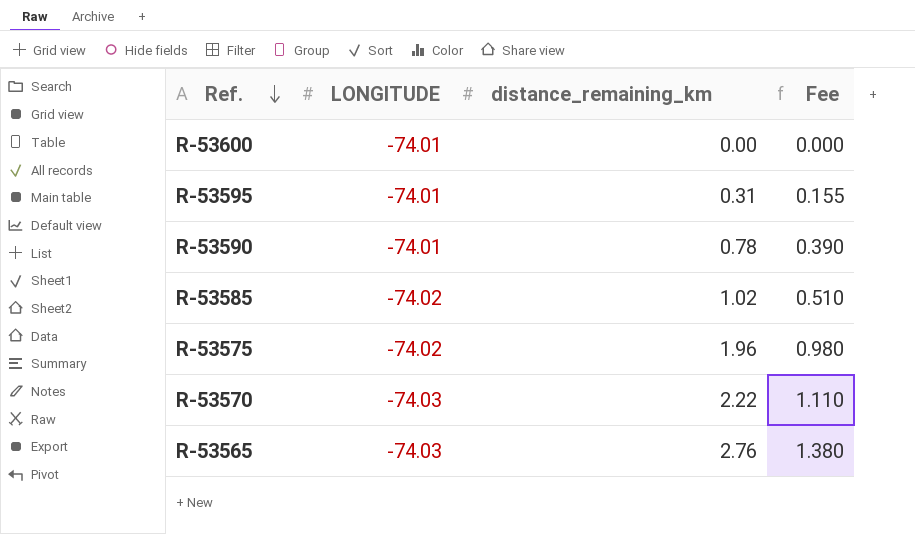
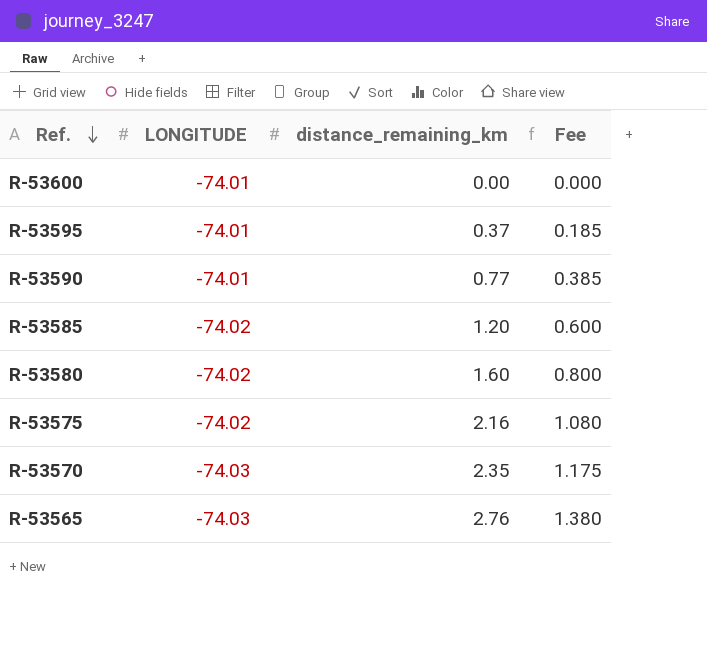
R-53595 | distance_remaining_km: 0.31 -> 0.37
R-53595 | Fee: 0.155 -> 0.185
R-53590 | distance_remaining_km: 0.78 -> 0.77
R-53590 | Fee: 0.390 -> 0.385
R-53585 | distance_remaining_km: 1.02 -> 1.20
R-53585 | Fee: 0.510 -> 0.600
row R-53580: none -> -74.02 | 1.60 | 0.800
R-53575 | distance_remaining_km: 1.96 -> 2.16
R-53575 | Fee: 0.980 -> 1.080
R-53570 | distance_remaining_km: 2.22 -> 2.35
R-53570 | Fee: 1.110 -> 1.175

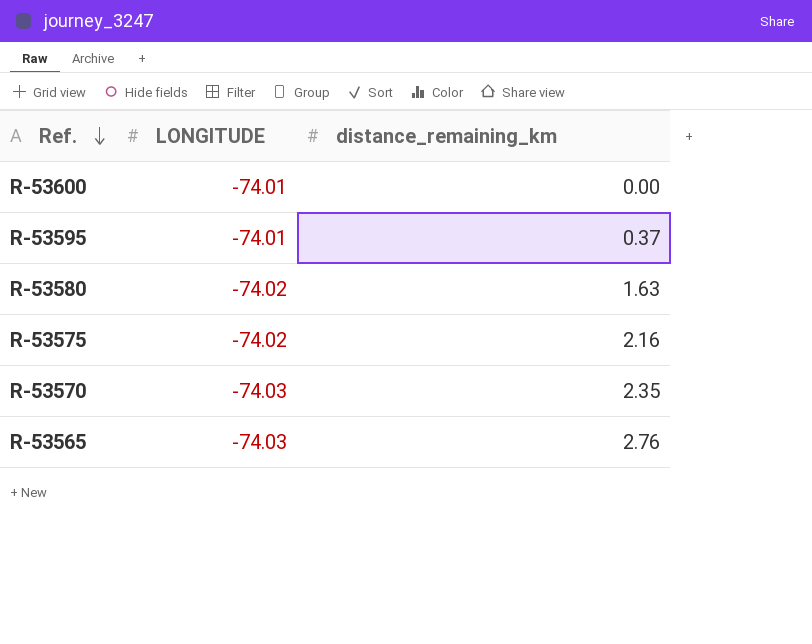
column Fee | formula: [distance_remaining_km] * 0.5 -> none
row R-53590: -74.01 | 0.77 | 0.385 -> none
row R-53585: -74.02 | 1.20 | 0.600 -> none
R-53580 | distance_remaining_km: 1.60 -> 1.63

